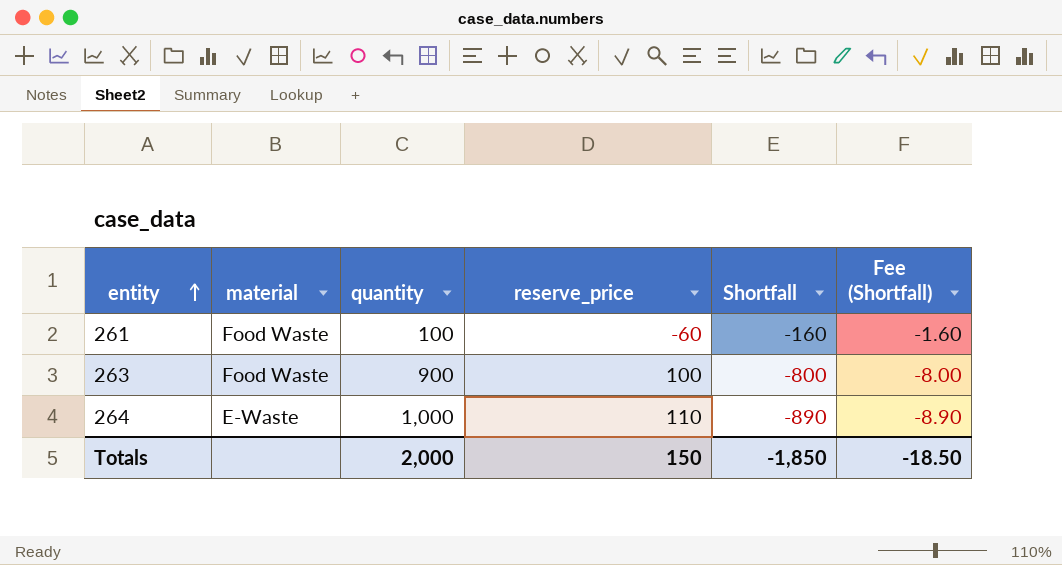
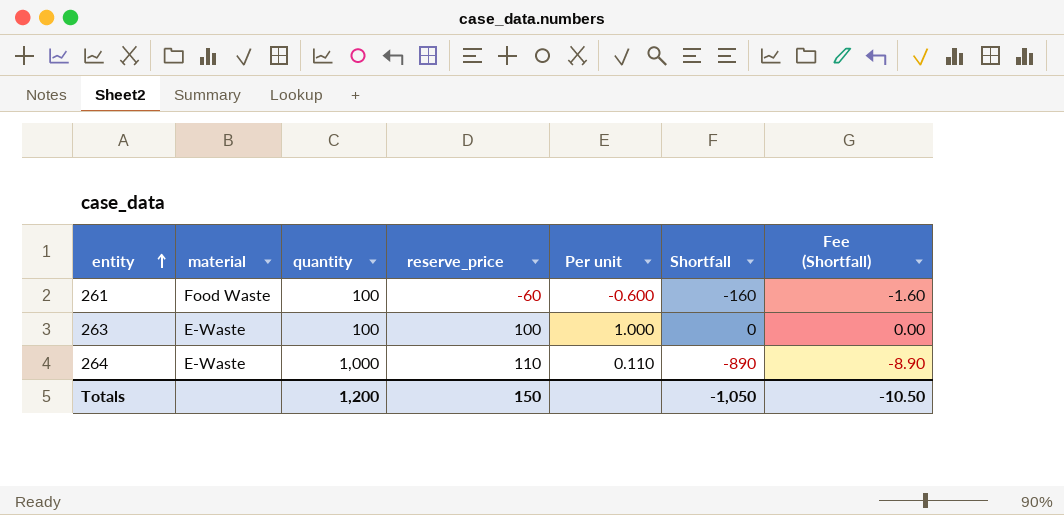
column Per unit | formula: none -> [reserve_price] / [quantity]
263 | material: Food Waste -> E-Waste
263 | quantity: 900 -> 100
263 | Shortfall: -800 -> 0
263 | Fee (Shortfall): -8.00 -> 0.00
Totals | quantity: 2,000 -> 1,200
Totals | Shortfall: -1,850 -> -1,050
Totals | Fee (Shortfall): -18.50 -> -10.50

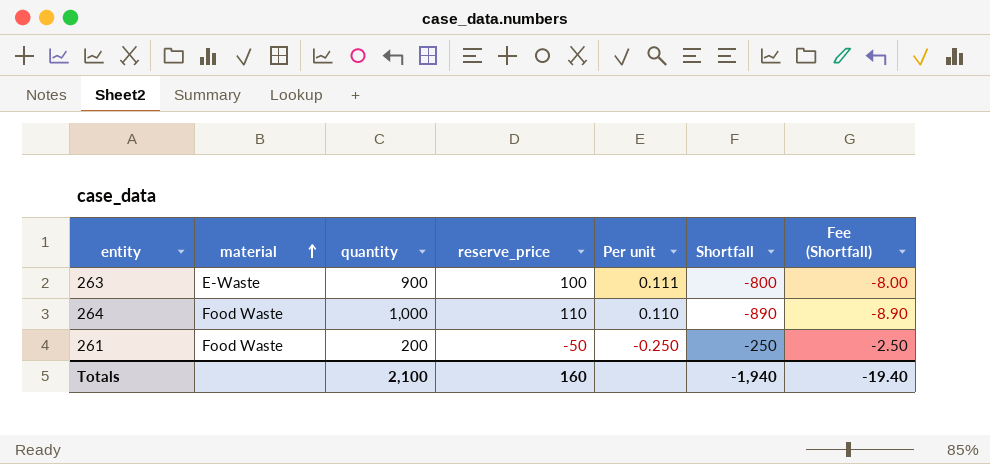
row order: entity ascending -> material ascending
263 | quantity: 100 -> 900
263 | Per unit: 1.000 -> 0.111
263 | Shortfall: 0 -> -800
263 | Fee (Shortfall): 0.00 -> -8.00
264 | material: E-Waste -> Food Waste
261 | quantity: 100 -> 200
261 | reserve_price: -60 -> -50
261 | Per unit: -0.600 -> -0.250
261 | Shortfall: -160 -> -250
261 | Fee (Shortfall): -1.60 -> -2.50
Totals | quantity: 1,200 -> 2,100
Totals | reserve_price: 150 -> 160
Totals | Shortfall: -1,050 -> -1,940
Totals | Fee (Shortfall): -10.50 -> -19.40

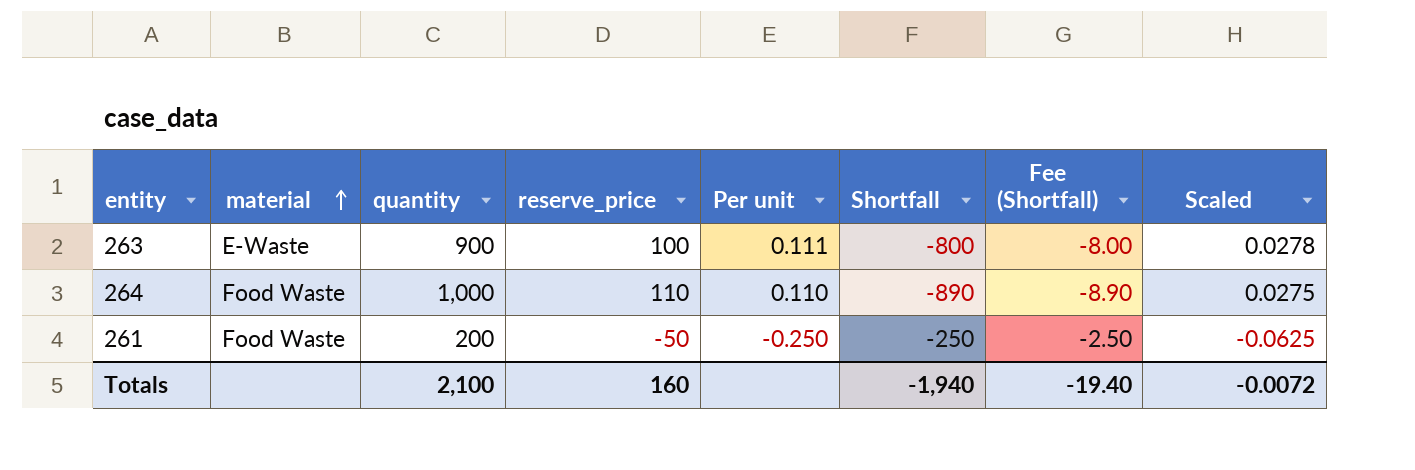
column Scaled | formula: none -> [Per unit] * 0.25

